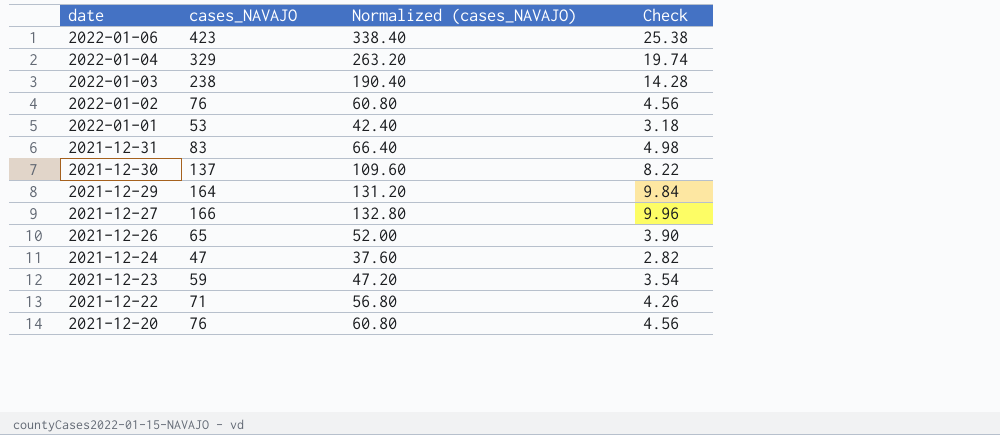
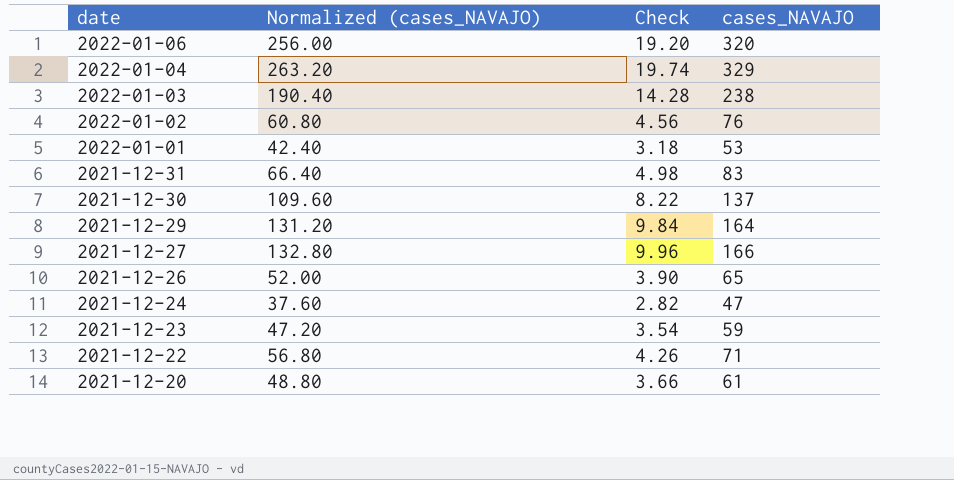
column cases_NAVAJO | position: 2 -> 4
2022-01-06 | Normalized (cases_NAVAJO): 338.40 -> 256.00
2022-01-06 | Check: 25.38 -> 19.20
2022-01-06 | cases_NAVAJO: 423 -> 320
2021-12-20 | Normalized (cases_NAVAJO): 60.80 -> 48.80
2021-12-20 | Check: 4.56 -> 3.66
2021-12-20 | cases_NAVAJO: 76 -> 61

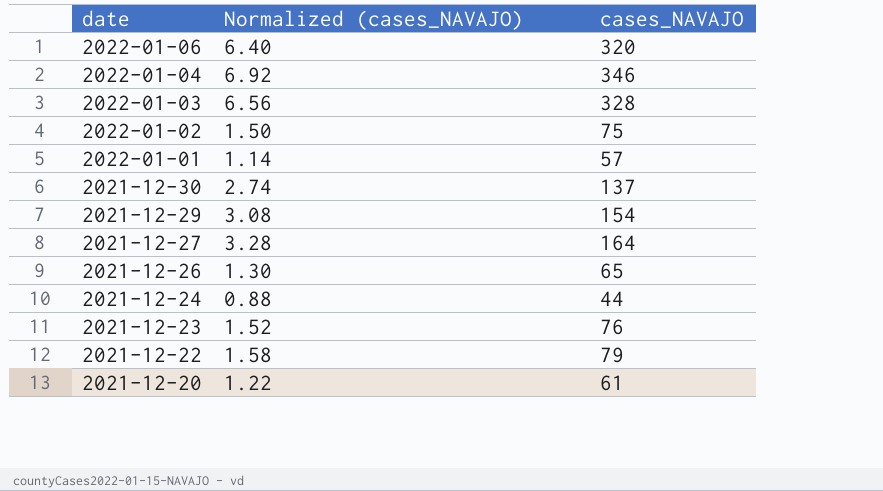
column Check | formula: [cases_NAVAJO] * 0.06 -> none
column Normalized (cases_NAVAJO) | formula: [cases_NAVAJO] * 0.8 -> [cases_NAVAJO] * 0.02
row 2021-12-31: 66.40 | 4.98 | 83 -> none
2022-01-04 | cases_NAVAJO: 329 -> 346
2022-01-03 | cases_NAVAJO: 238 -> 328
2022-01-02 | cases_NAVAJO: 76 -> 75
2022-01-01 | cases_NAVAJO: 53 -> 57
2021-12-29 | cases_NAVAJO: 164 -> 154
2021-12-27 | cases_NAVAJO: 166 -> 164
2021-12-24 | cases_NAVAJO: 47 -> 44
2021-12-23 | cases_NAVAJO: 59 -> 76
2021-12-22 | cases_NAVAJO: 71 -> 79

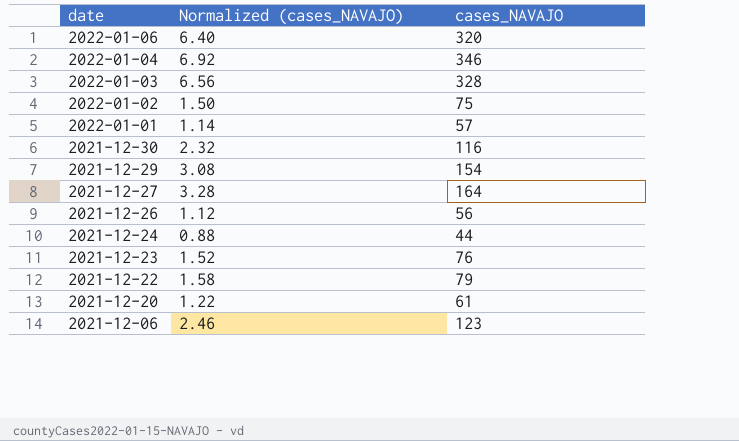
2021-12-30 | Normalized (cases_NAVAJO): 2.74 -> 2.32
2021-12-30 | cases_NAVAJO: 137 -> 116
2021-12-26 | Normalized (cases_NAVAJO): 1.30 -> 1.12
2021-12-26 | cases_NAVAJO: 65 -> 56
row 2021-12-06: none -> 2.46 | 123

